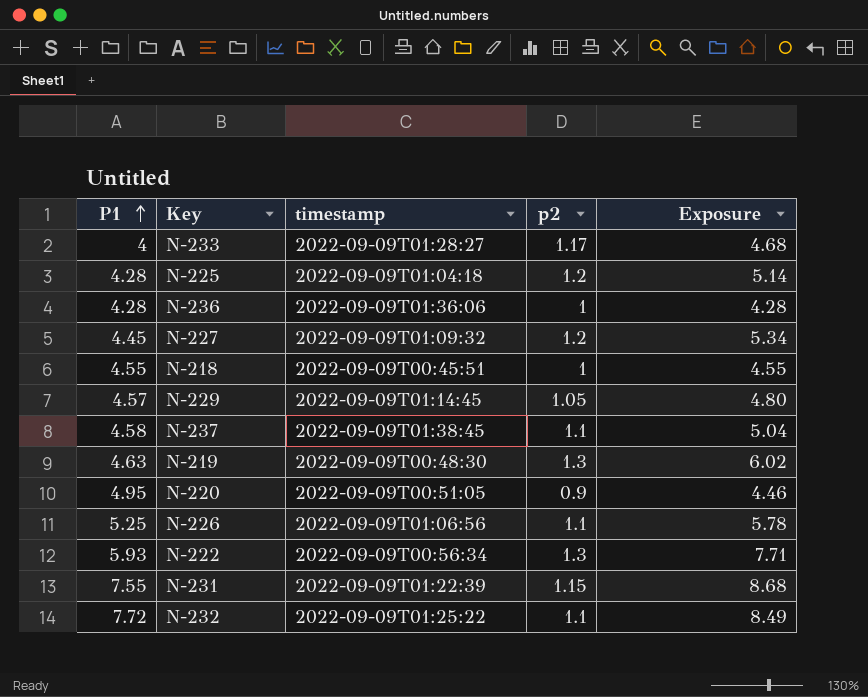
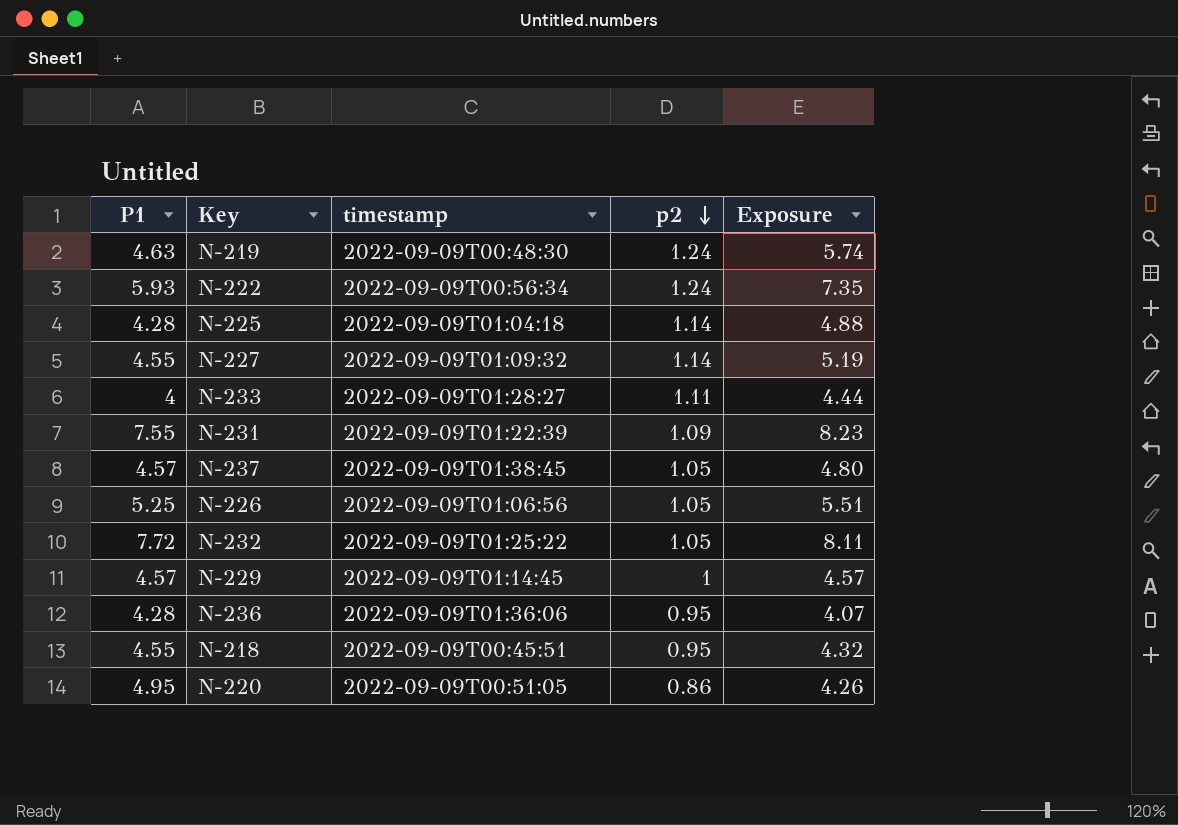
row order: P1 ascending -> p2 descending
N-219 | p2: 1.3 -> 1.24
N-219 | Exposure: 6.02 -> 5.74
N-222 | p2: 1.3 -> 1.24
N-222 | Exposure: 7.71 -> 7.35
N-225 | p2: 1.2 -> 1.14
N-225 | Exposure: 5.14 -> 4.88
N-227 | P1: 4.45 -> 4.55
N-227 | p2: 1.2 -> 1.14
N-227 | Exposure: 5.34 -> 5.19
N-233 | p2: 1.17 -> 1.11
N-233 | Exposure: 4.68 -> 4.44
N-231 | p2: 1.15 -> 1.09
N-231 | Exposure: 8.68 -> 8.23
N-237 | P1: 4.58 -> 4.57
N-237 | p2: 1.1 -> 1.05
N-237 | Exposure: 5.04 -> 4.80
N-226 | p2: 1.1 -> 1.05
N-226 | Exposure: 5.78 -> 5.51
N-232 | p2: 1.1 -> 1.05
N-232 | Exposure: 8.49 -> 8.11
N-229 | p2: 1.05 -> 1
N-229 | Exposure: 4.80 -> 4.57
N-236 | p2: 1 -> 0.95
N-236 | Exposure: 4.28 -> 4.07
N-218 | p2: 1 -> 0.95
N-218 | Exposure: 4.55 -> 4.32
N-220 | p2: 0.9 -> 0.86
N-220 | Exposure: 4.46 -> 4.26

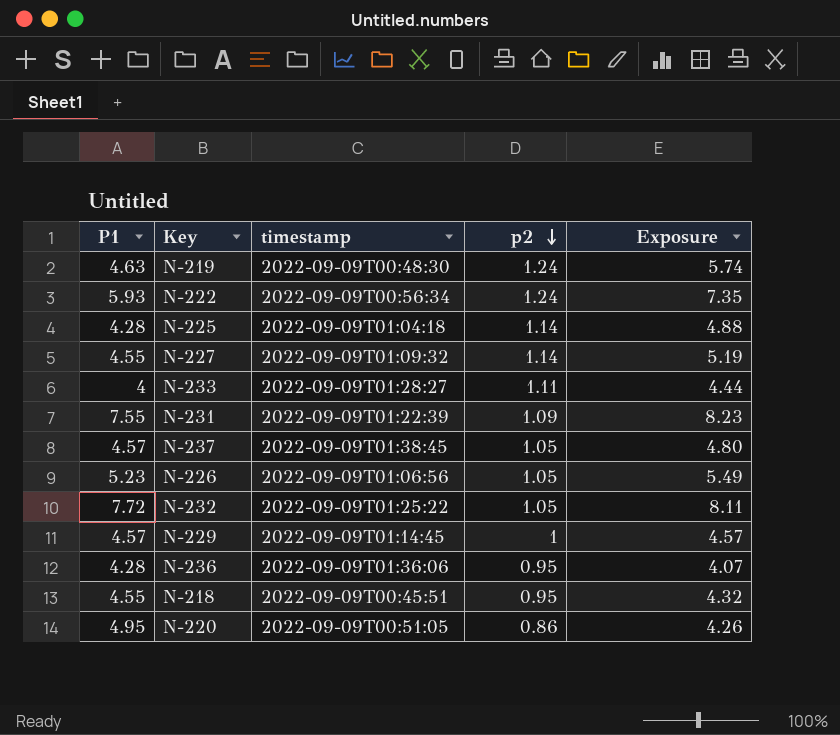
N-226 | P1: 5.25 -> 5.23
N-226 | Exposure: 5.51 -> 5.49

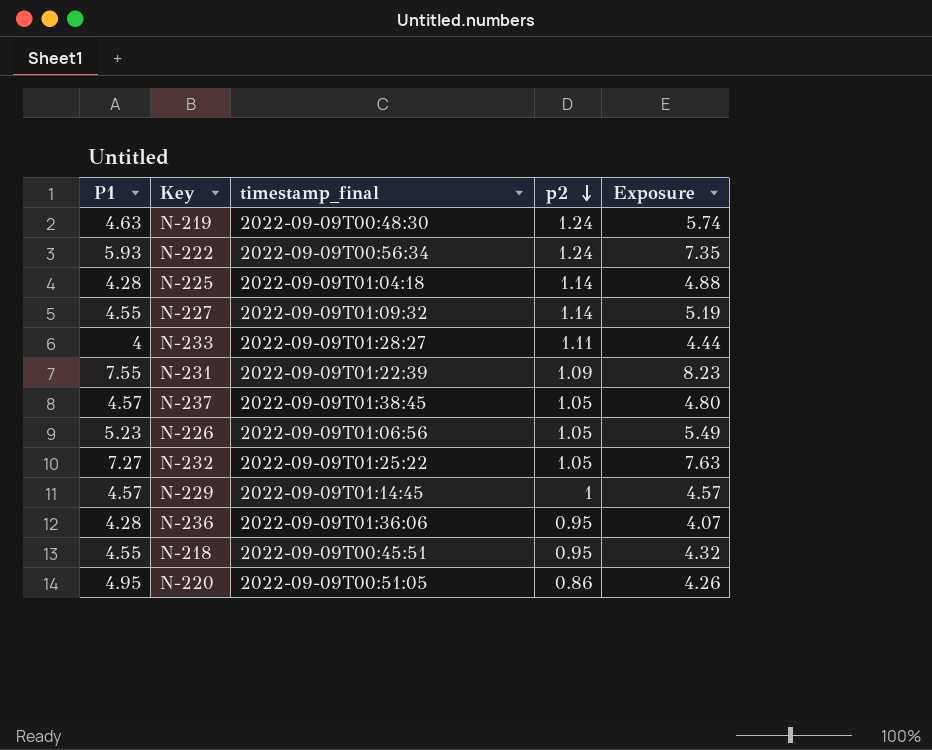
column name: timestamp -> timestamp_final
N-232 | P1: 7.72 -> 7.27
N-232 | Exposure: 8.11 -> 7.63

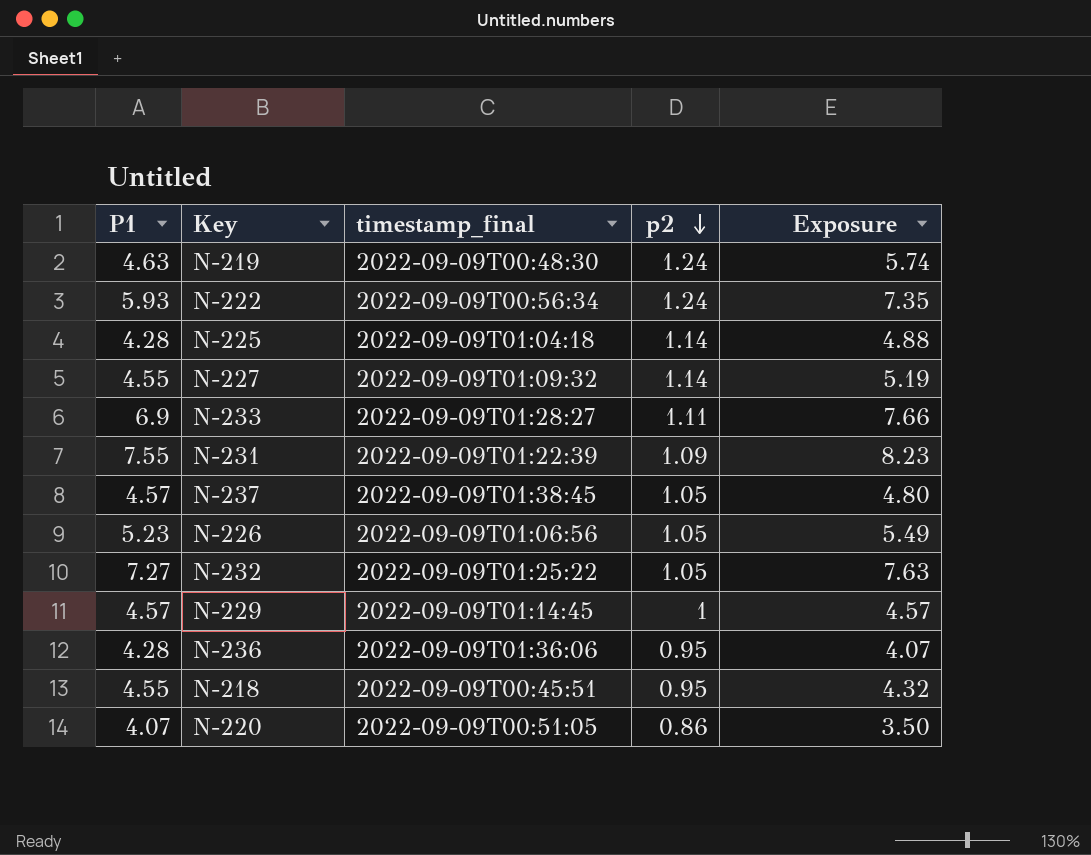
N-233 | P1: 4 -> 6.9
N-233 | Exposure: 4.44 -> 7.66
N-220 | P1: 4.95 -> 4.07
N-220 | Exposure: 4.26 -> 3.50

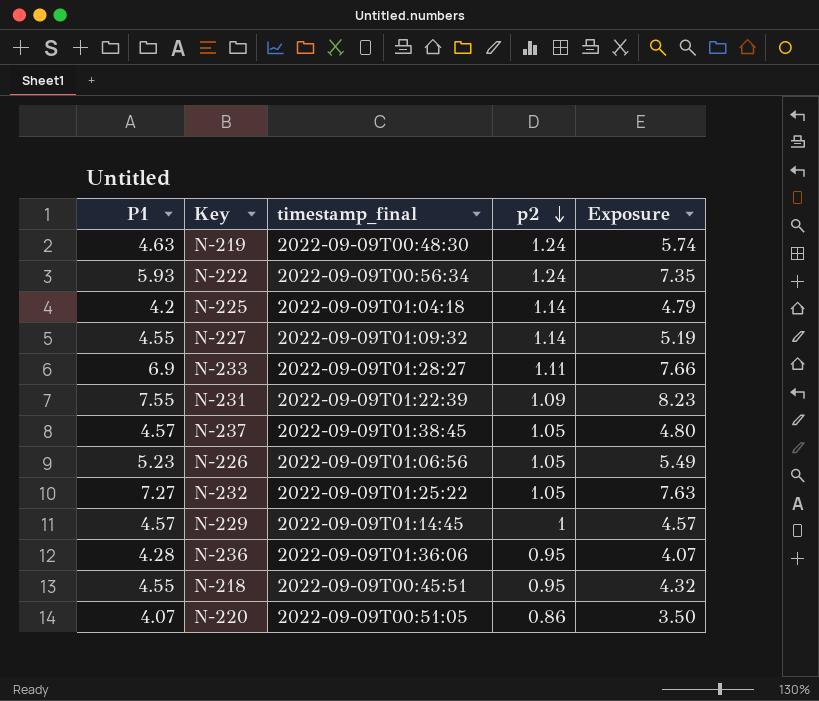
N-225 | P1: 4.28 -> 4.2
N-225 | Exposure: 4.88 -> 4.79

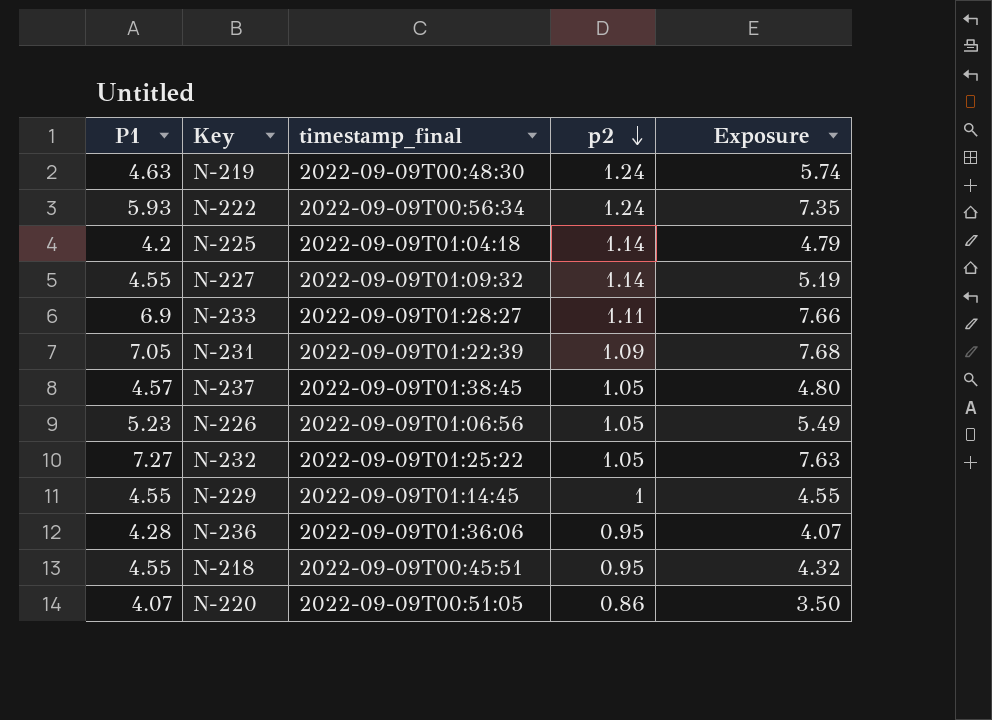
N-231 | P1: 7.55 -> 7.05
N-231 | Exposure: 8.23 -> 7.68
N-229 | P1: 4.57 -> 4.55
N-229 | Exposure: 4.57 -> 4.55

